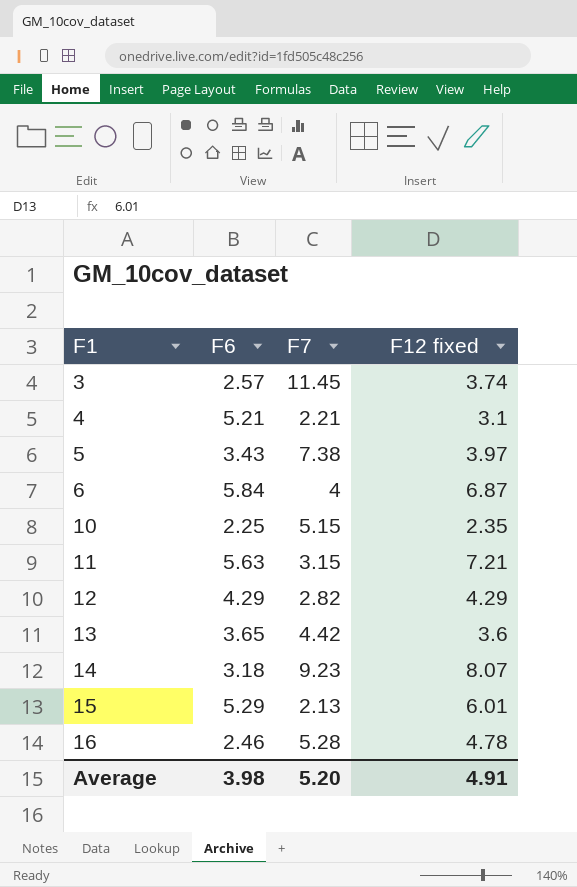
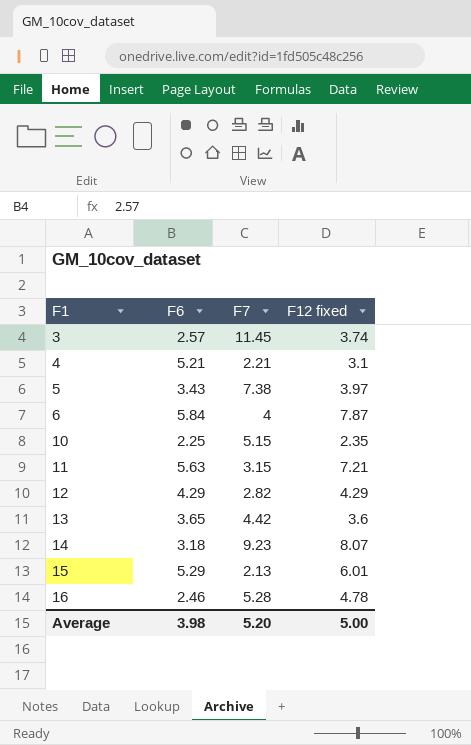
6 | F12 fixed: 6.87 -> 7.87
Average | F12 fixed: 4.91 -> 5.00

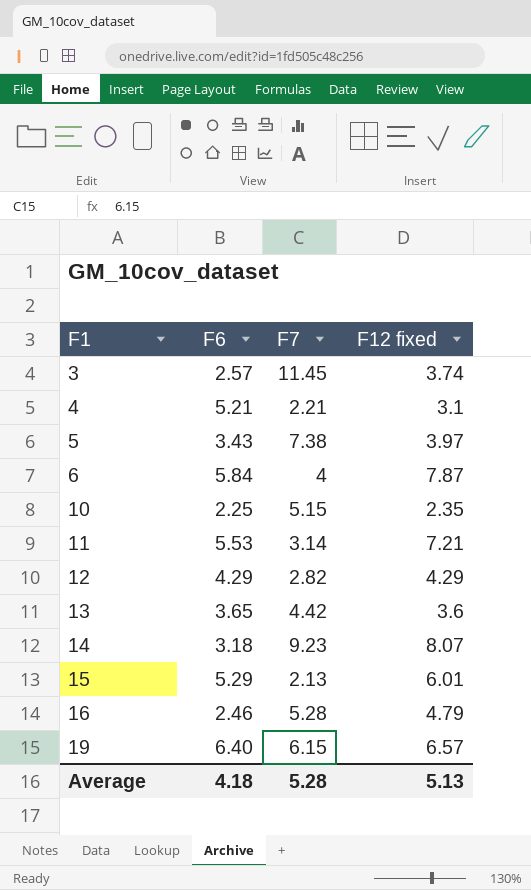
11 | F6: 5.63 -> 5.53
11 | F7: 3.15 -> 3.14
16 | F12 fixed: 4.78 -> 4.79
row 19: none -> 6.40 | 6.15 | 6.57
Average | F6: 3.98 -> 4.18
Average | F7: 5.20 -> 5.28
Average | F12 fixed: 5.00 -> 5.13

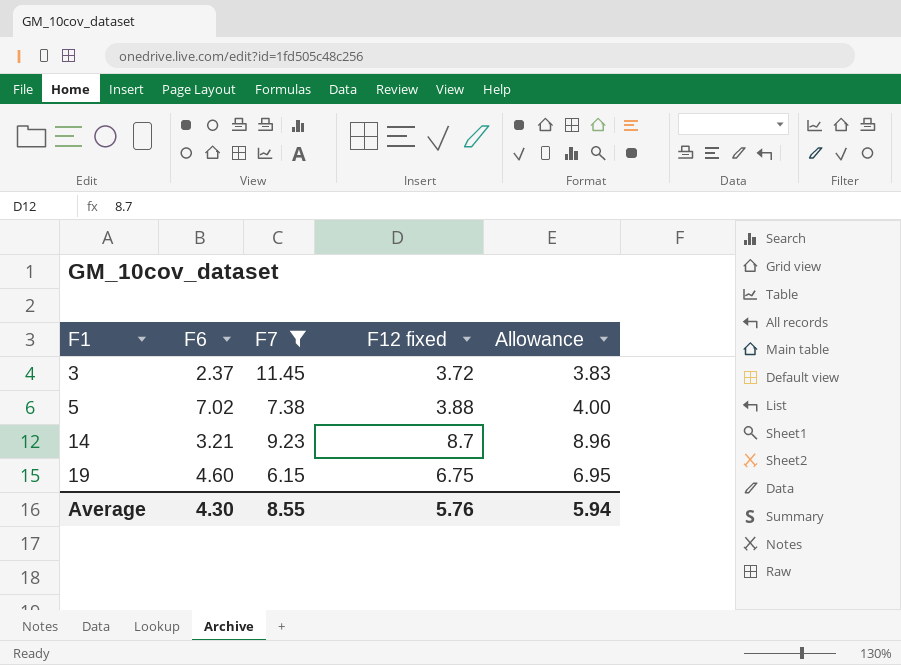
filter: none -> F7 >= 6.15
column Allowance | formula: none -> [F12 fixed] * 1.03
3 | F6: 2.57 -> 2.37
3 | F12 fixed: 3.74 -> 3.72
5 | F6: 3.43 -> 7.02
5 | F12 fixed: 3.97 -> 3.88
14 | F6: 3.18 -> 3.21
14 | F12 fixed: 8.07 -> 8.7
19 | F6: 6.40 -> 4.60
19 | F12 fixed: 6.57 -> 6.75
Average | F6: 4.18 -> 4.30
Average | F7: 5.28 -> 8.55
Average | F12 fixed: 5.13 -> 5.76

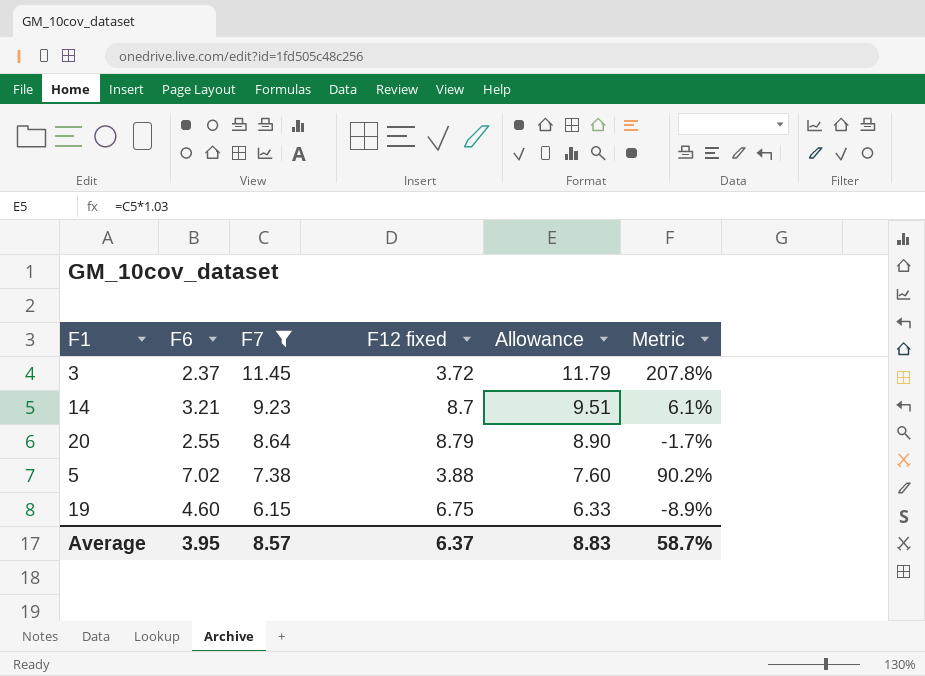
row order: F1 ascending -> F7 descending
column Allowance | formula: [F12 fixed] * 1.03 -> [F7] * 1.03
column Metric | formula: none -> ([F7] - [F12 fixed]) / [F12 fixed]
row 20: none -> 2.55 | 8.64 | 8.79 | 8.90 | -1.7%
Average | F6: 4.30 -> 3.95
Average | F7: 8.55 -> 8.57
Average | F12 fixed: 5.76 -> 6.37
Average | Allowance: 5.94 -> 8.83

